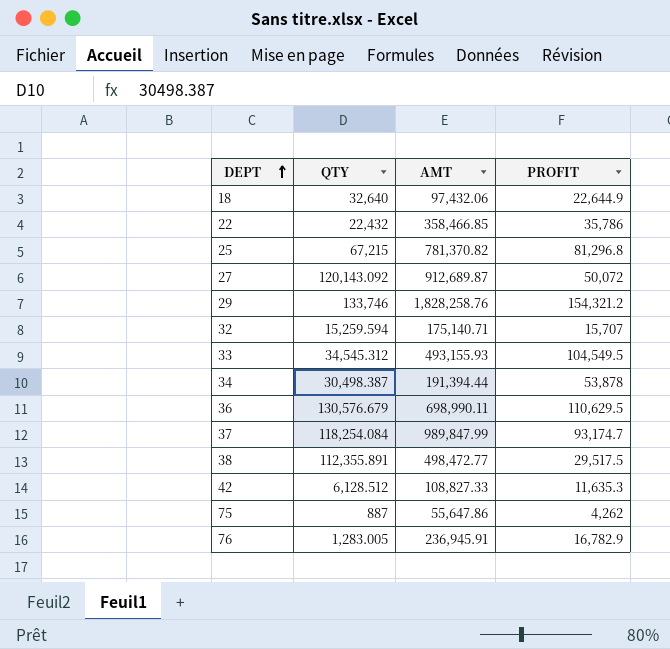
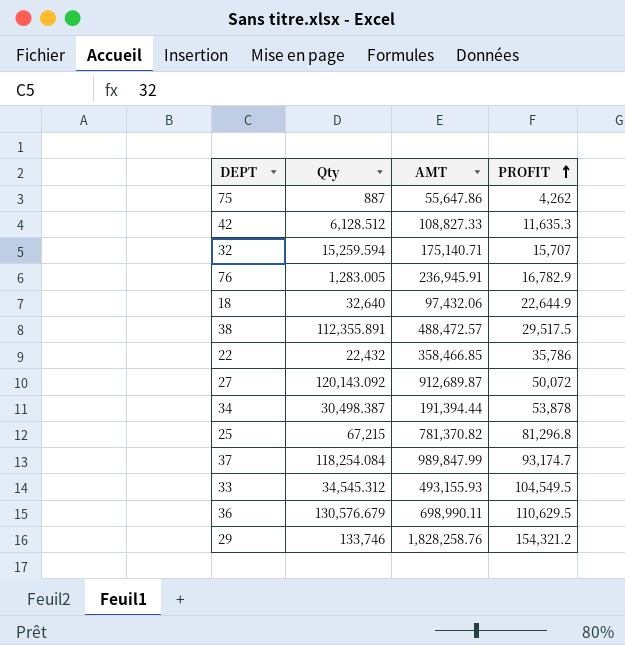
row order: DEPT ascending -> PROFIT ascending
column name: QTY -> Qty
38 | AMT: 498,472.77 -> 488,472.57

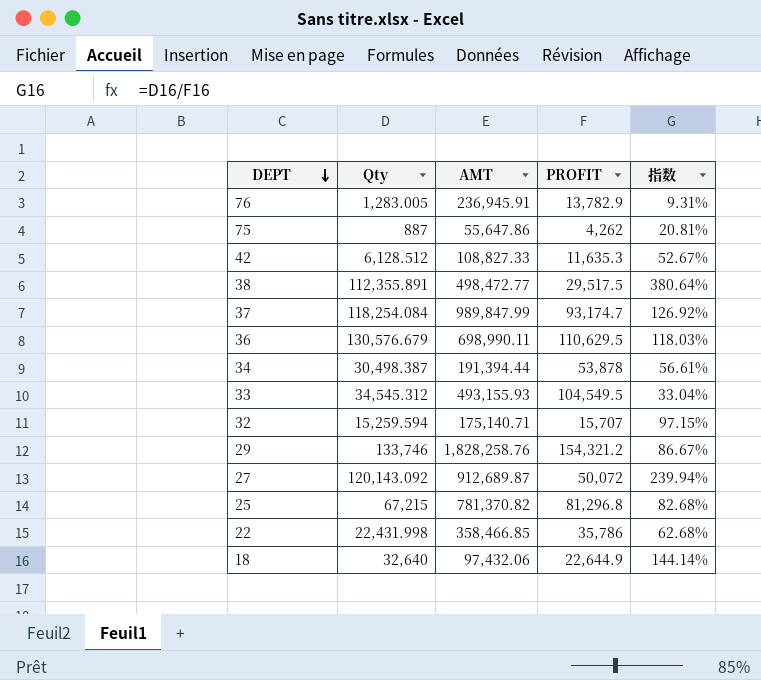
row order: PROFIT ascending -> DEPT descending
column 指数 | formula: none -> [Qty] / [PROFIT]
76 | PROFIT: 16,782.9 -> 13,782.9
38 | AMT: 488,472.57 -> 498,472.77
22 | Qty: 22,432 -> 22,431.998

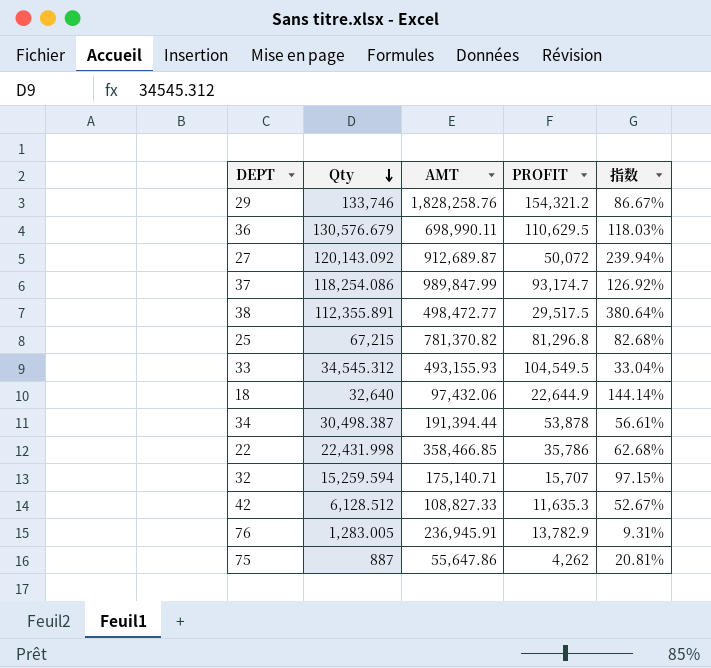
row order: DEPT descending -> Qty descending
37 | Qty: 118,254.084 -> 118,254.086

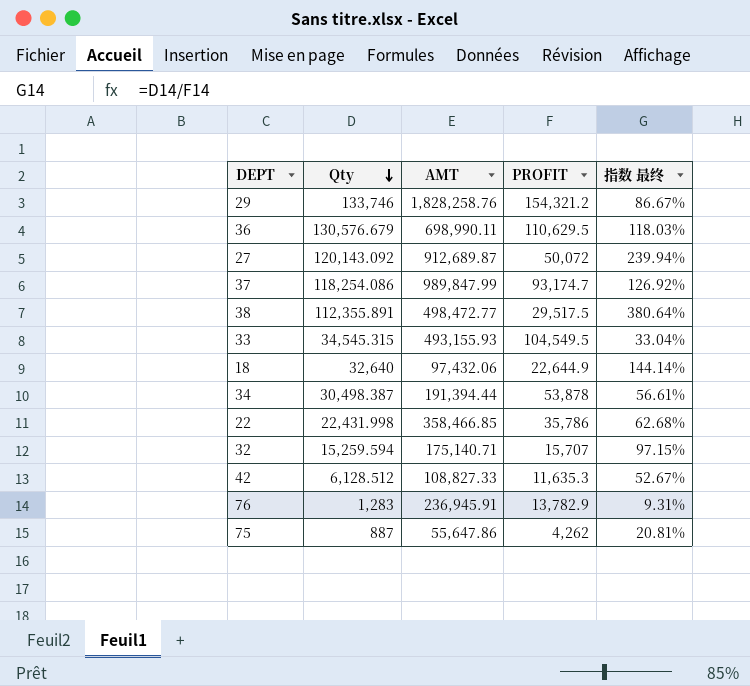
column name: 指数 -> 指数 最终
row 25: 67,215 | 781,370.82 | 81,296.8 | 82.68% -> none
33 | Qty: 34,545.312 -> 34,545.315
76 | Qty: 1,283.005 -> 1,283

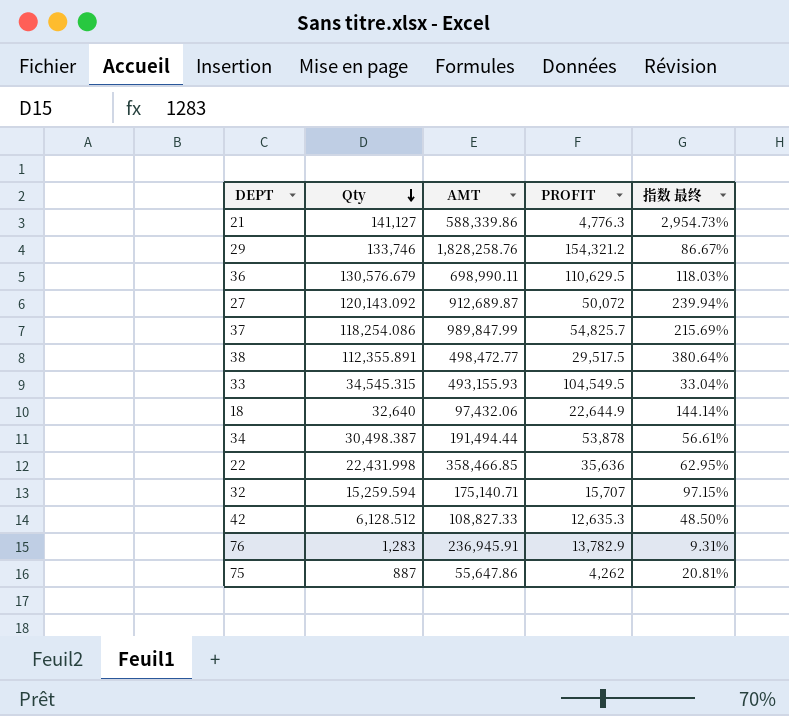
row 21: none -> 141,127 | 588,339.86 | 4,776.3 | 2,954.73%
37 | PROFIT: 93,174.7 -> 54,825.7
37 | 指数 最终: 126.92% -> 215.69%
34 | AMT: 191,394.44 -> 191,494.44
22 | PROFIT: 35,786 -> 35,636
22 | 指数 最终: 62.68% -> 62.95%
42 | PROFIT: 11,635.3 -> 12,635.3
42 | 指数 最终: 52.67% -> 48.50%

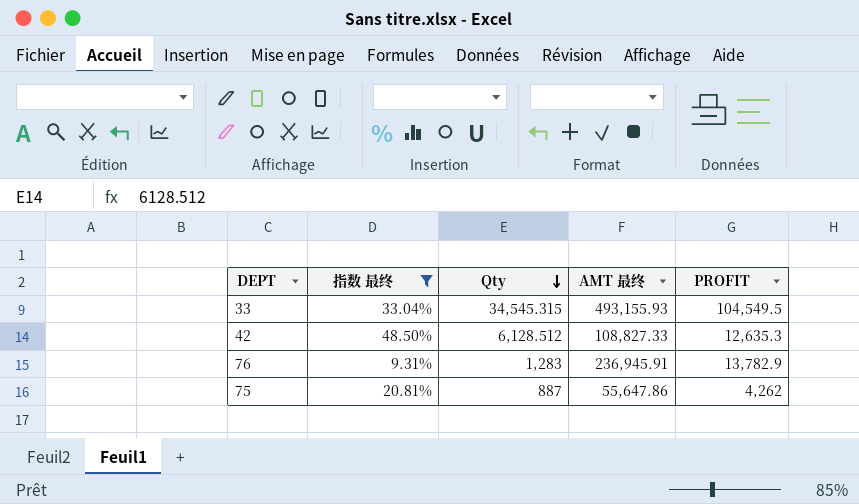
filter: none -> 指数 最终 <= 48.50%
column 指数 最终 | position: 5 -> 2
column name: AMT -> AMT 最终

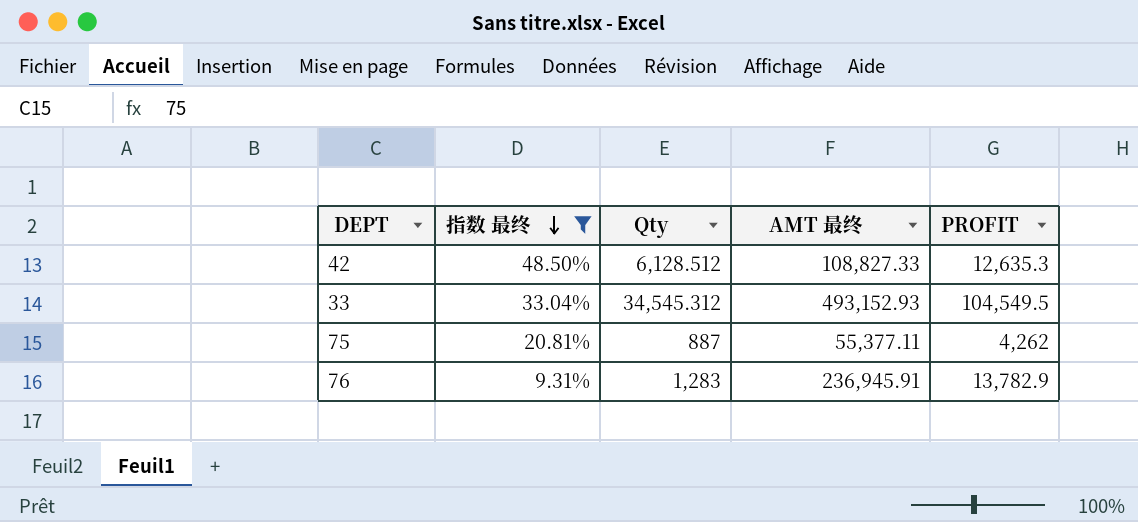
row order: Qty descending -> 指数 最终 descending
33 | Qty: 34,545.315 -> 34,545.312
33 | AMT 最终: 493,155.93 -> 493,152.93
75 | AMT 最终: 55,647.86 -> 55,377.11

